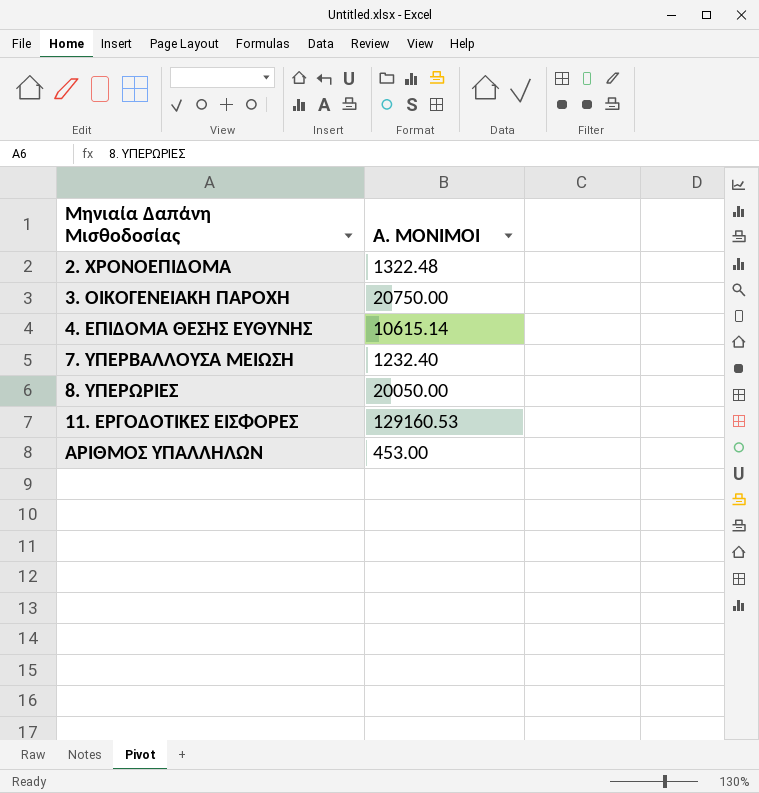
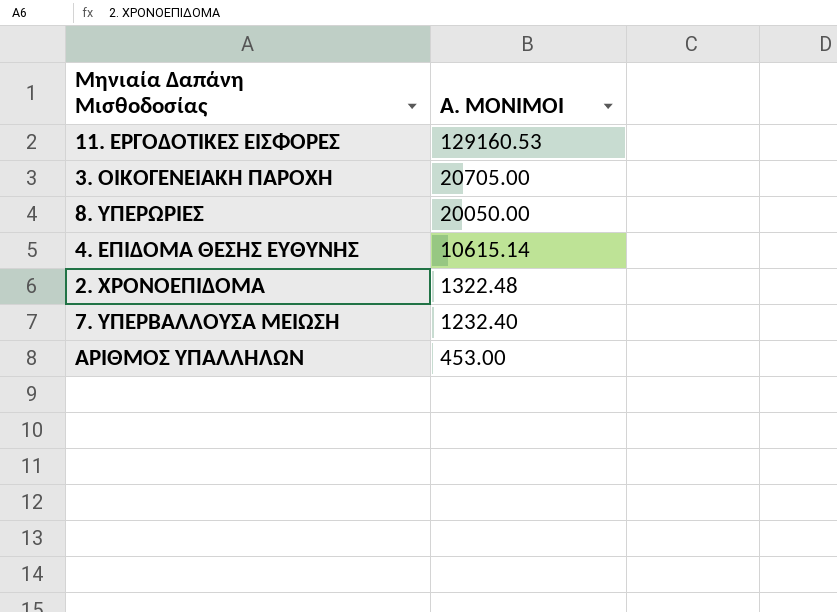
row order: Μηνιαία Δαπάνη Μισθοδοσίας ascending -> Α. ΜΟΝΙΜΟΙ descending
3. ΟΙΚΟΓΕΝΕΙΑΚΗ ΠΑΡΟΧΗ | Α. ΜΟΝΙΜΟΙ: 20750.00 -> 20705.00

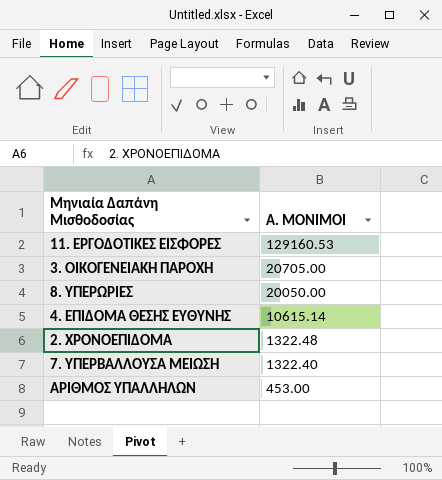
7. ΥΠΕΡΒΑΛΛΟΥΣΑ ΜΕΙΩΣΗ | Α. ΜΟΝΙΜΟΙ: 1232.40 -> 1322.40

